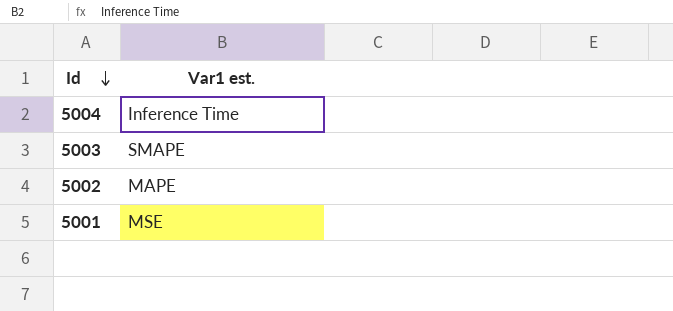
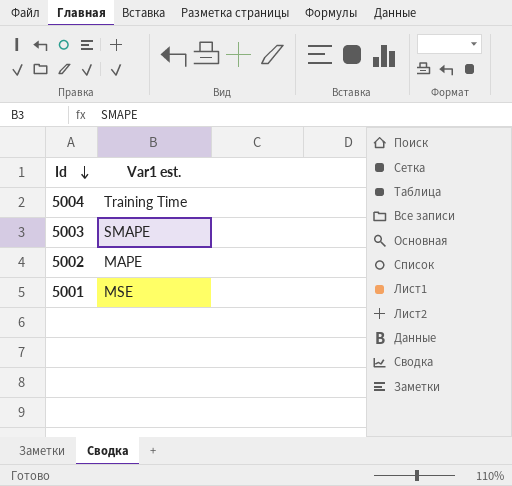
5004 | Var1 est.: Inference Time -> Training Time

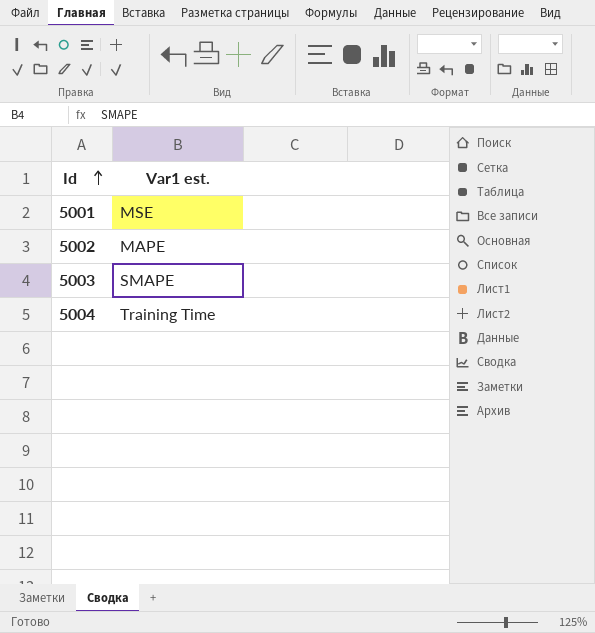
row order: Id descending -> Id ascending

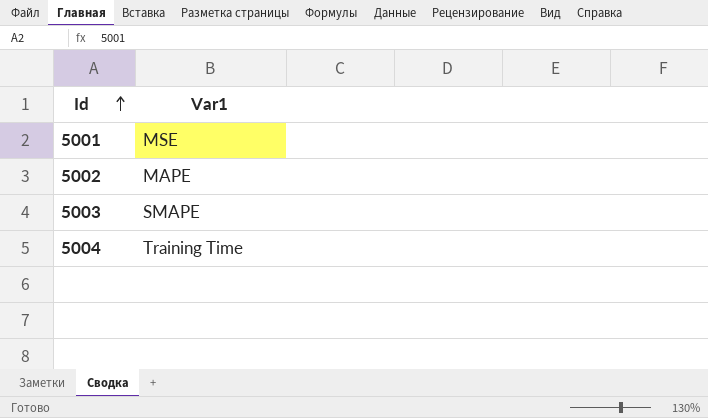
column name: Var1 est. -> Var1

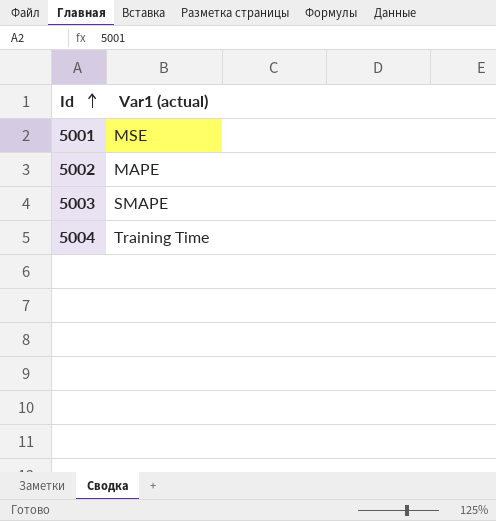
column name: Var1 -> Var1 (actual)

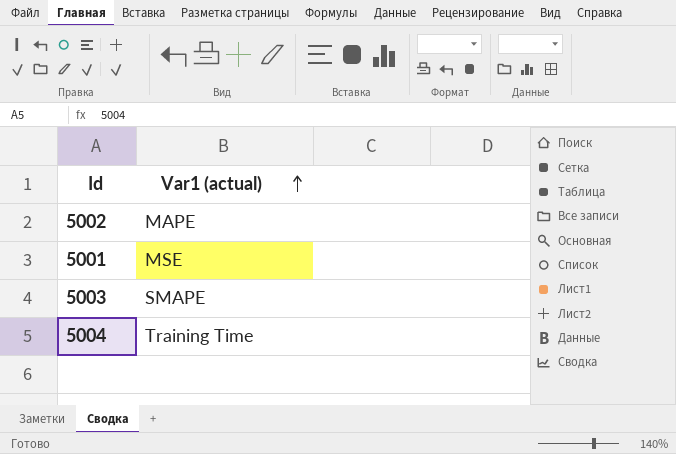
row order: Id ascending -> Var1 (actual) ascending

